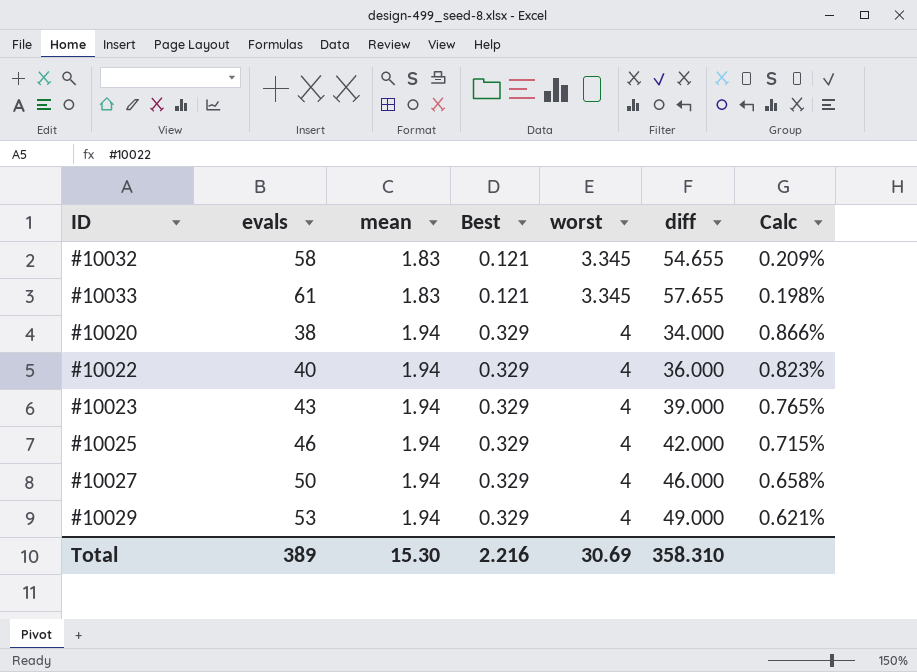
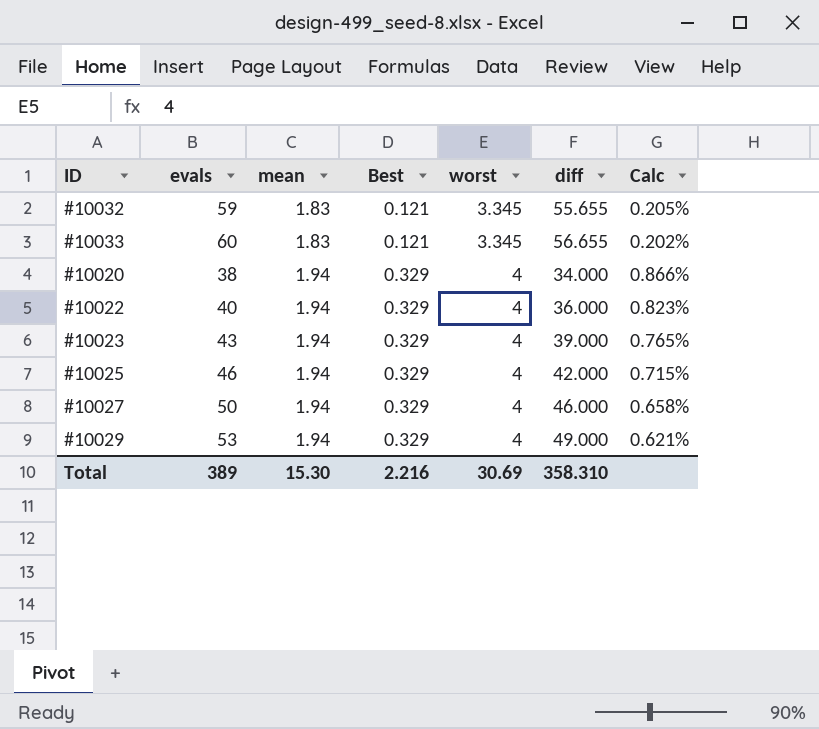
#10032 | evals: 58 -> 59
#10032 | diff: 54.655 -> 55.655
#10032 | Calc: 0.209% -> 0.205%
#10033 | evals: 61 -> 60
#10033 | diff: 57.655 -> 56.655
#10033 | Calc: 0.198% -> 0.202%

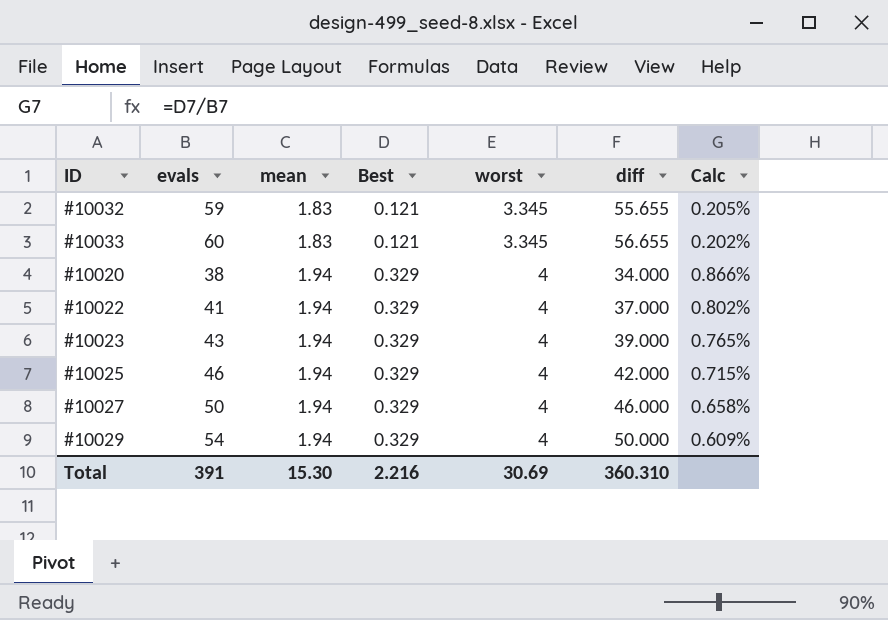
#10022 | evals: 40 -> 41
#10022 | diff: 36.000 -> 37.000
#10022 | Calc: 0.823% -> 0.802%
#10029 | evals: 53 -> 54
#10029 | diff: 49.000 -> 50.000
#10029 | Calc: 0.621% -> 0.609%
Total | evals: 389 -> 391
Total | diff: 358.310 -> 360.310

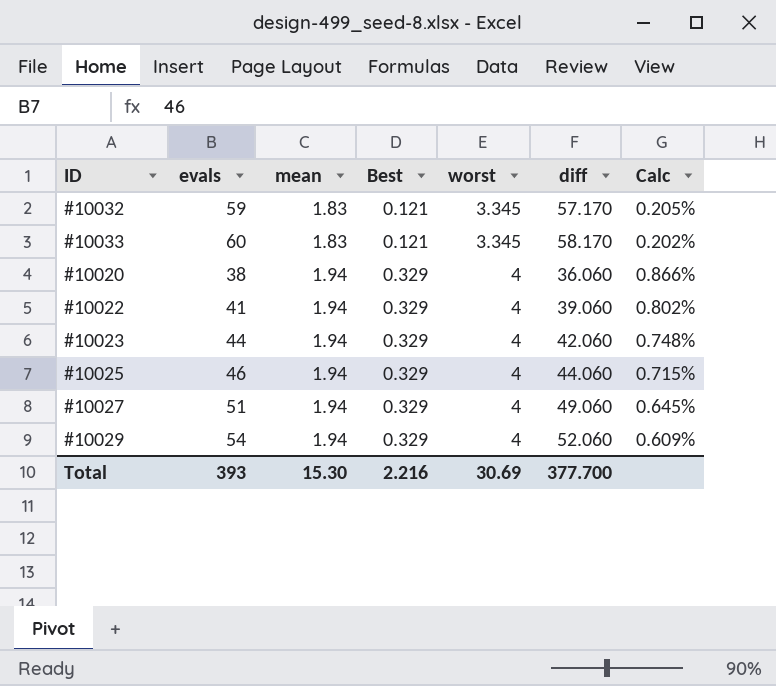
column diff | formula: [evals] - [worst] -> [evals] - [mean]
#10023 | evals: 43 -> 44
#10023 | Calc: 0.765% -> 0.748%
#10027 | evals: 50 -> 51
#10027 | Calc: 0.658% -> 0.645%
Total | evals: 391 -> 393
Total | diff: 360.310 -> 377.700

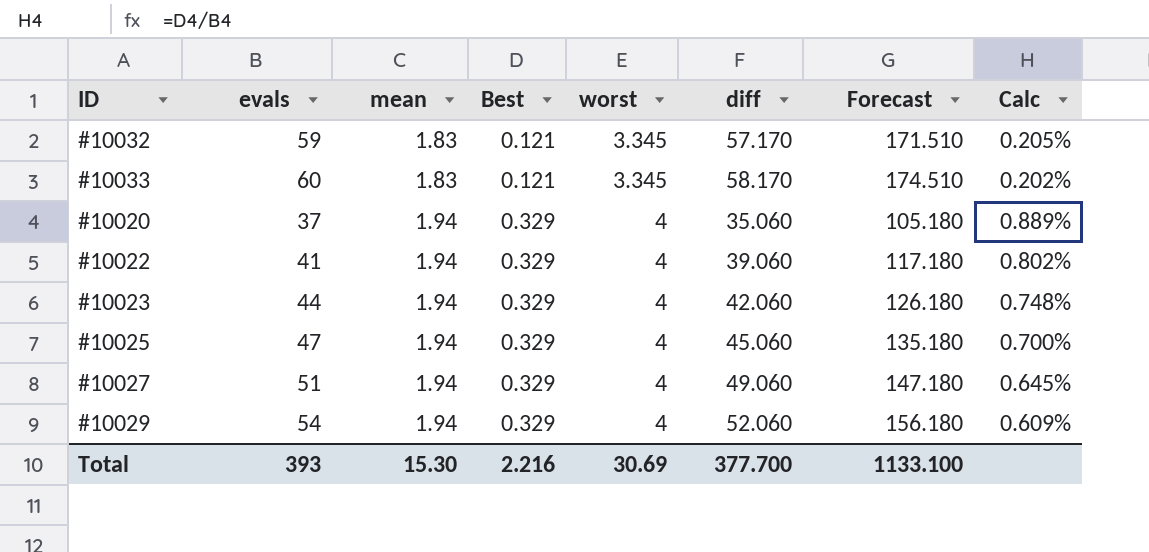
column Forecast | formula: none -> [diff] * 3
#10020 | evals: 38 -> 37
#10020 | diff: 36.060 -> 35.060
#10020 | Calc: 0.866% -> 0.889%
#10025 | evals: 46 -> 47
#10025 | diff: 44.060 -> 45.060
#10025 | Calc: 0.715% -> 0.700%

